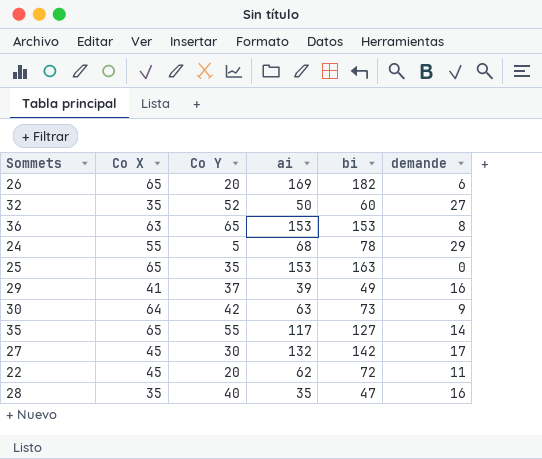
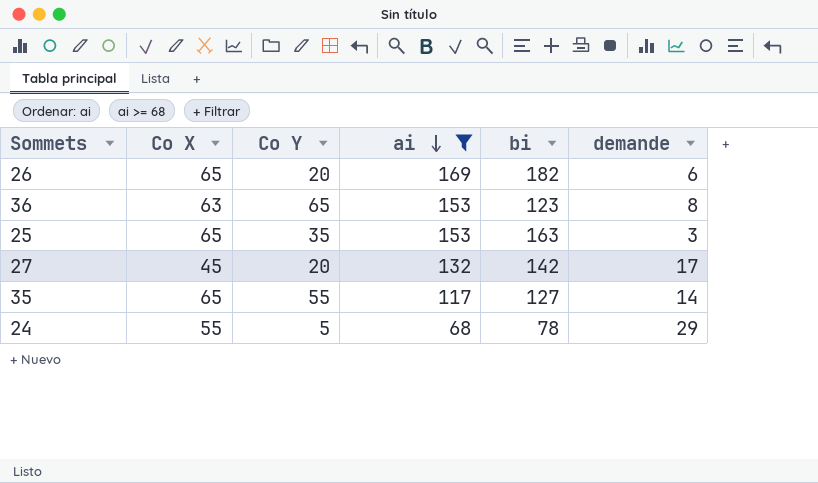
filter: none -> ai >= 68
row order: none -> ai descending
36 | bi: 153 -> 123
25 | demande: 0 -> 3
27 | Co Y: 30 -> 20

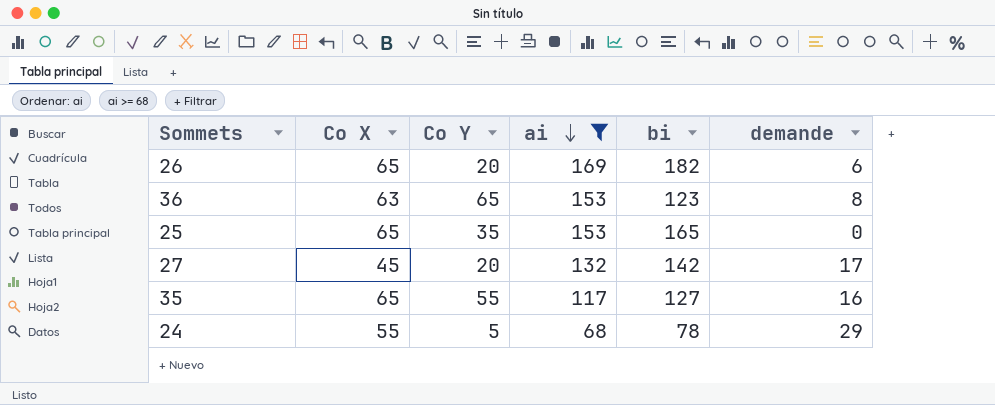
25 | bi: 163 -> 165
25 | demande: 3 -> 0
35 | demande: 14 -> 16

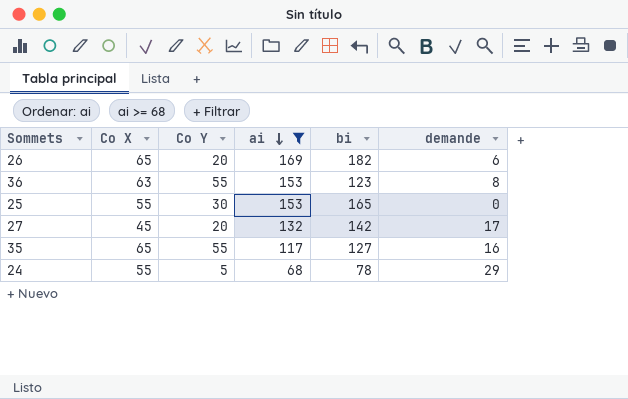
36 | Co Y: 65 -> 55
25 | Co X: 65 -> 55
25 | Co Y: 35 -> 30

